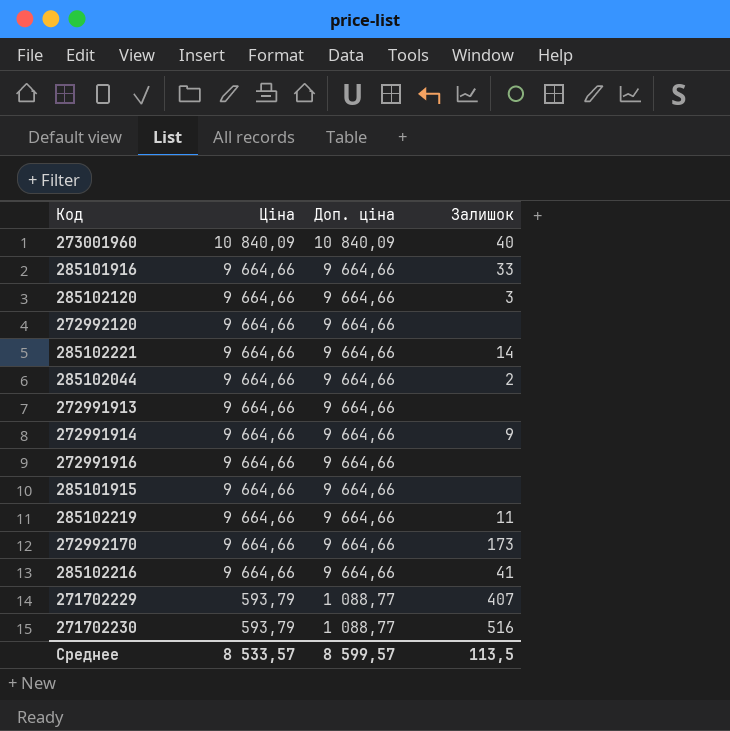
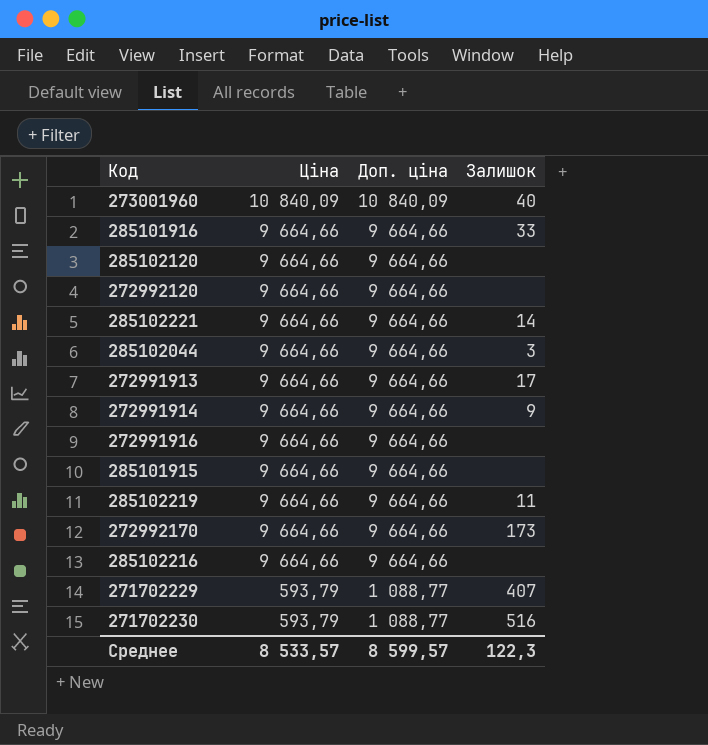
285102120 | Залишок: 3 -> none
285102044 | Залишок: 2 -> 3
272991913 | Залишок: none -> 17
285102216 | Залишок: 41 -> none
Среднее | Залишок: 113,5 -> 122,3

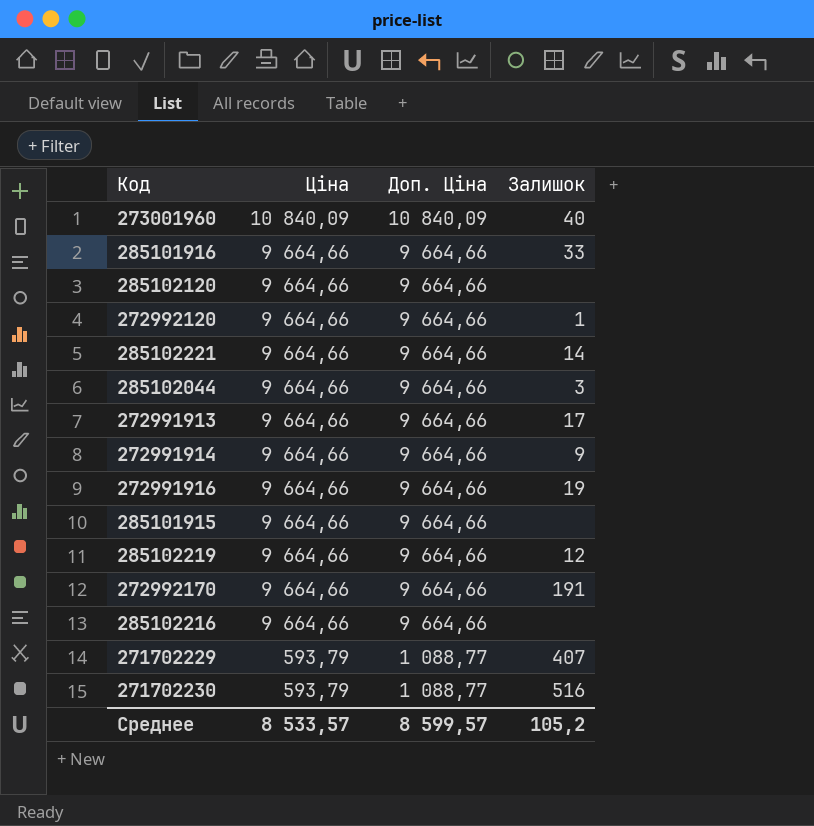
column name: Доп. ціна -> Доп. Ціна
272992120 | Залишок: none -> 1
272991916 | Залишок: none -> 19
285102219 | Залишок: 11 -> 12
272992170 | Залишок: 173 -> 191
Среднее | Залишок: 122,3 -> 105,2

